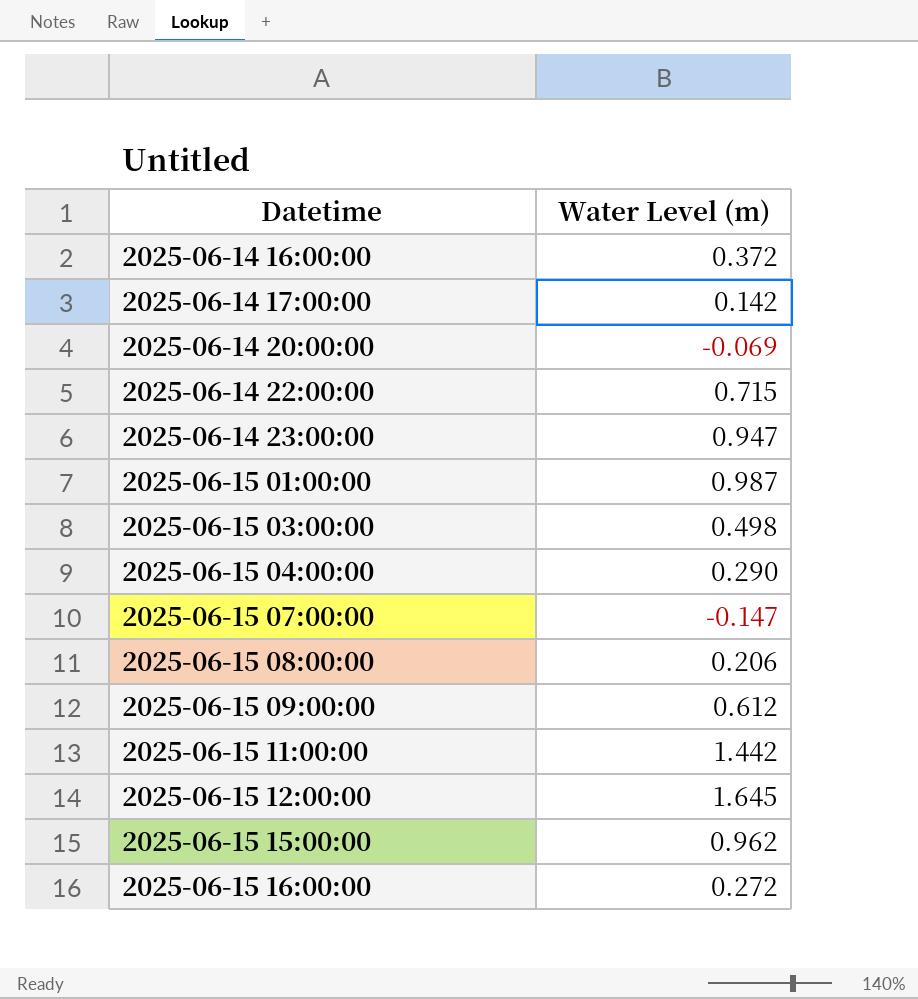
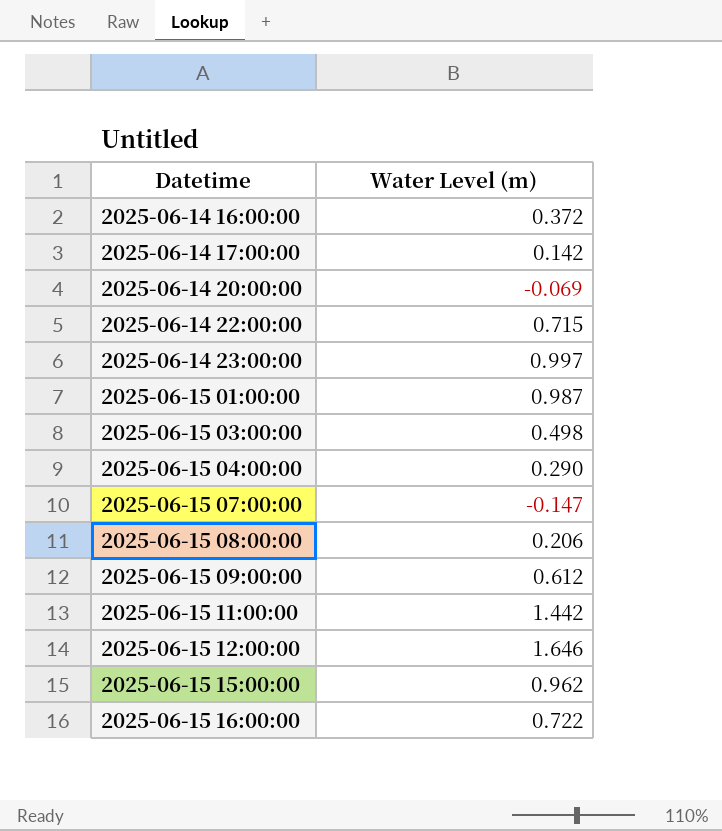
2025-06-14 23:00:00 | Water Level (m): 0.947 -> 0.997
2025-06-15 12:00:00 | Water Level (m): 1.645 -> 1.646
2025-06-15 16:00:00 | Water Level (m): 0.272 -> 0.722

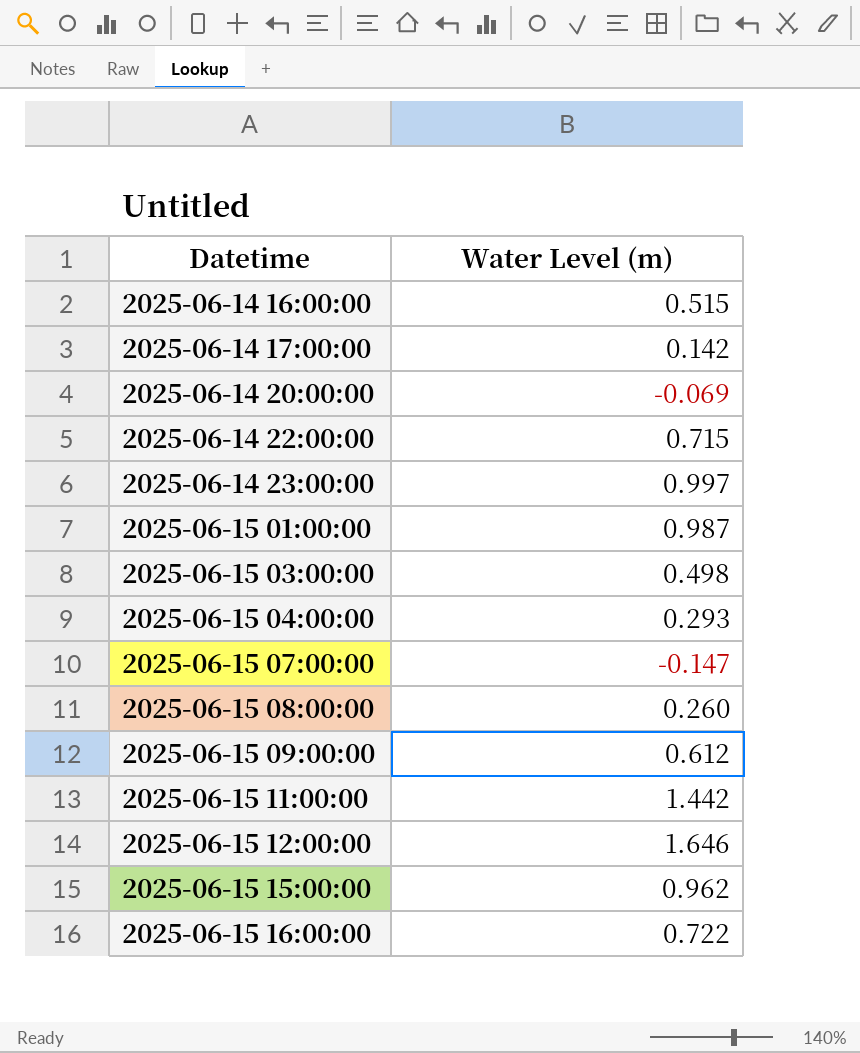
2025-06-14 16:00:00 | Water Level (m): 0.372 -> 0.515
2025-06-15 04:00:00 | Water Level (m): 0.290 -> 0.293
2025-06-15 08:00:00 | Water Level (m): 0.206 -> 0.260

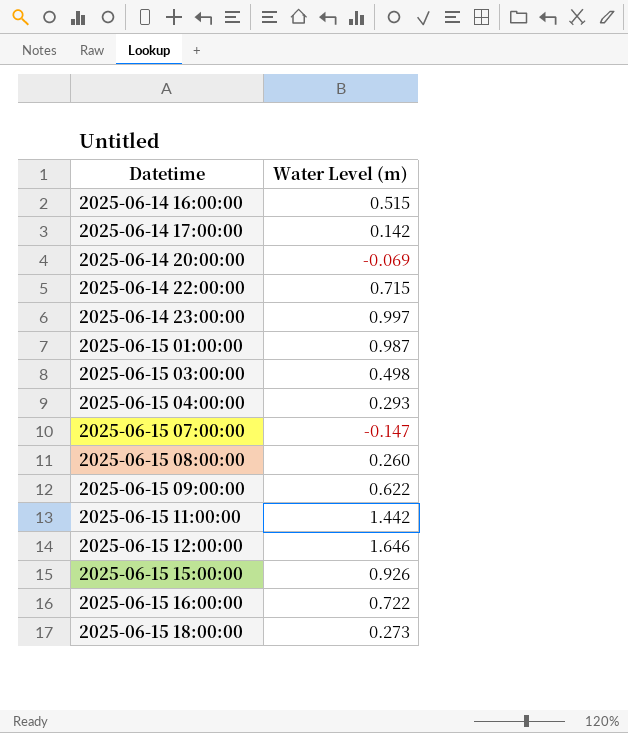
2025-06-15 09:00:00 | Water Level (m): 0.612 -> 0.622
2025-06-15 15:00:00 | Water Level (m): 0.962 -> 0.926
row 2025-06-15 18:00:00: none -> 0.273

